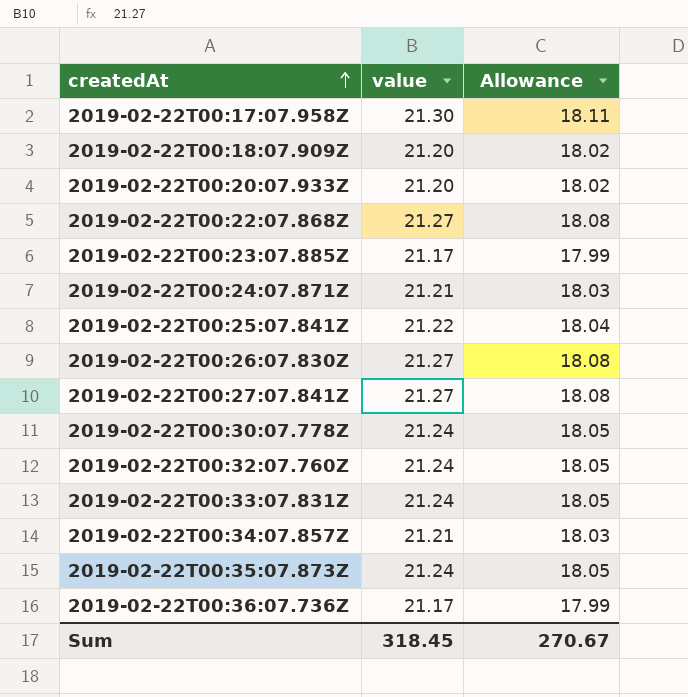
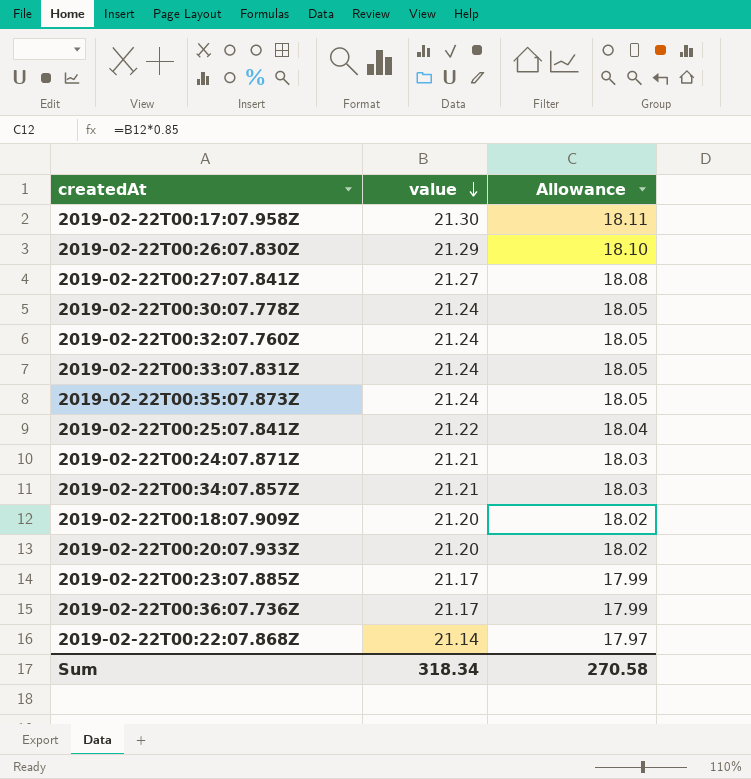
row order: createdAt ascending -> value descending
2019-02-22T00:26:07.830Z | value: 21.27 -> 21.29
2019-02-22T00:26:07.830Z | Allowance: 18.08 -> 18.10
2019-02-22T00:22:07.868Z | value: 21.27 -> 21.14
2019-02-22T00:22:07.868Z | Allowance: 18.08 -> 17.97
Sum | value: 318.45 -> 318.34
Sum | Allowance: 270.67 -> 270.58

